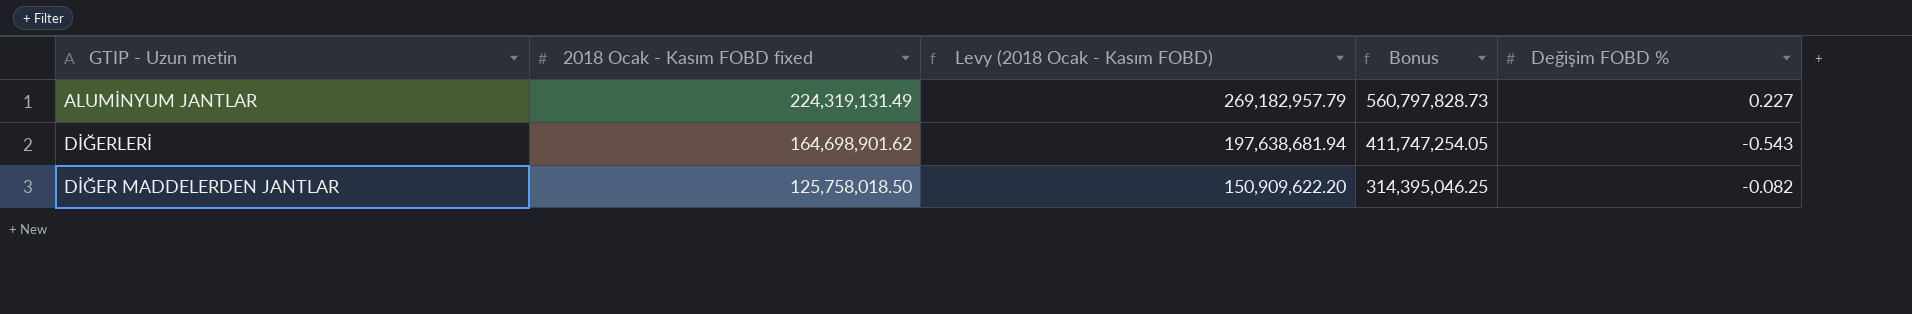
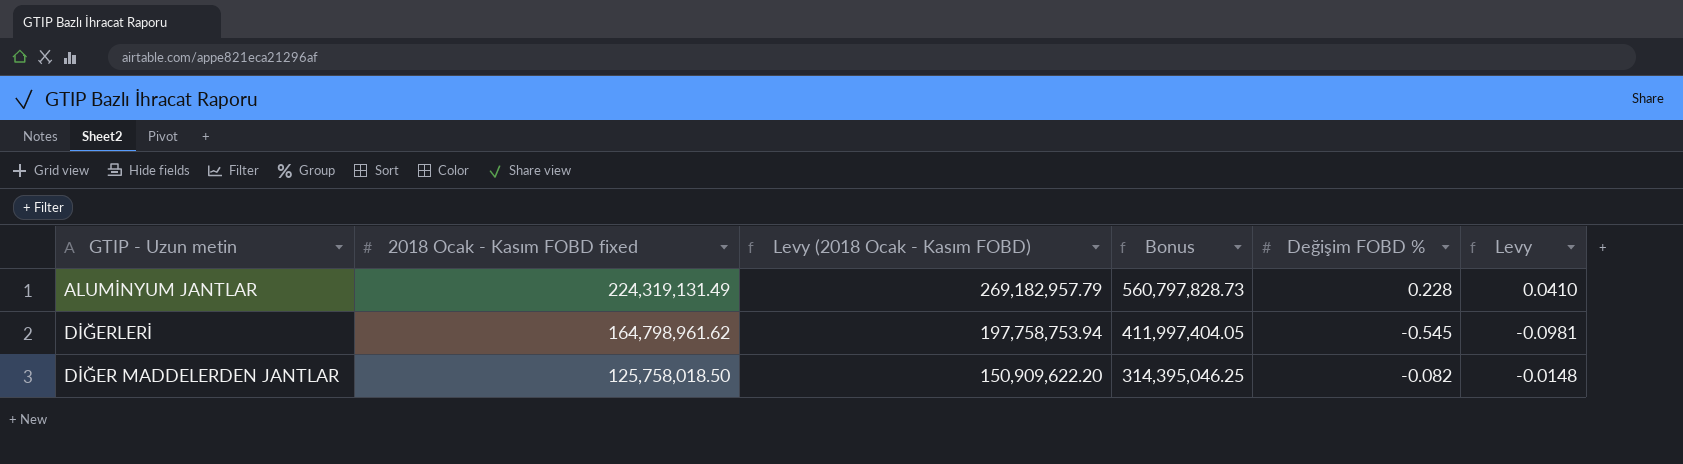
column Levy | formula: none -> [Değişim FOBD %] * 0.18
ALUMİNYUM JANTLAR | Değişim FOBD %: 0.227 -> 0.228
DİĞERLERİ | 2018 Ocak - Kasım FOBD fixed: 164,698,901.62 -> 164,798,961.62
DİĞERLERİ | Levy (2018 Ocak - Kasım FOBD): 197,638,681.94 -> 197,758,753.94
DİĞERLERİ | Bonus: 411,747,254.05 -> 411,997,404.05
DİĞERLERİ | Değişim FOBD %: -0.543 -> -0.545

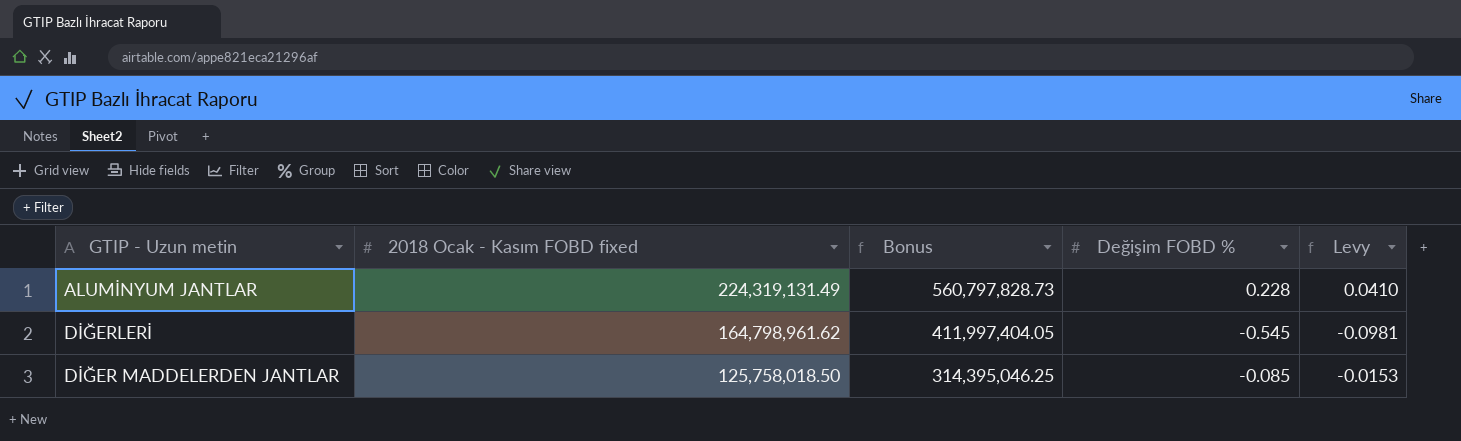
column Levy (2018 Ocak - Kasım FOBD) | formula: [2018 Ocak - Kasım FOBD fixed] * 1.2 -> none
DİĞER MADDELERDEN JANTLAR | Değişim FOBD %: -0.082 -> -0.085
DİĞER MADDELERDEN JANTLAR | Levy: -0.0148 -> -0.0153

